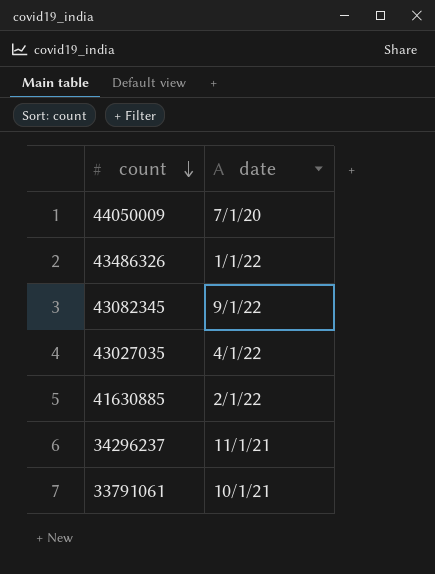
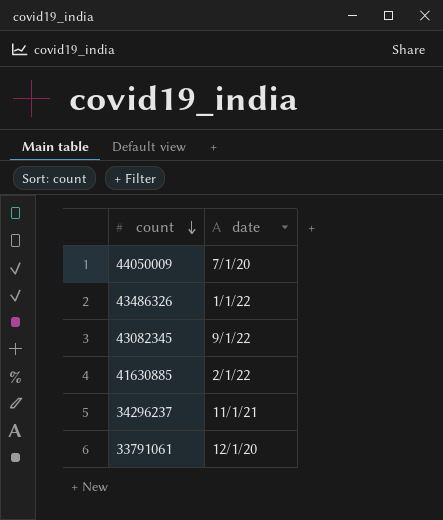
row 43027035: 4/1/22 -> none
33791061 | date: 10/1/21 -> 12/1/20

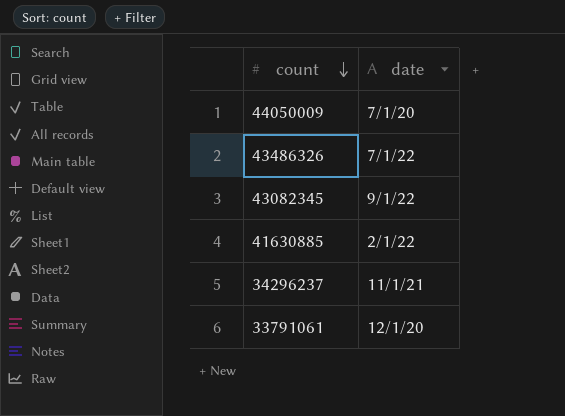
43486326 | date: 1/1/22 -> 7/1/22

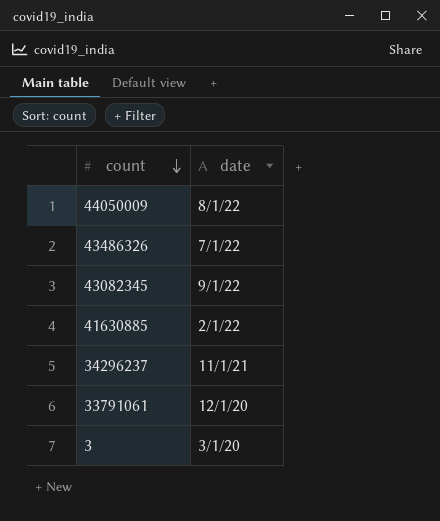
44050009 | date: 7/1/20 -> 8/1/22
row 3: none -> 3/1/20

